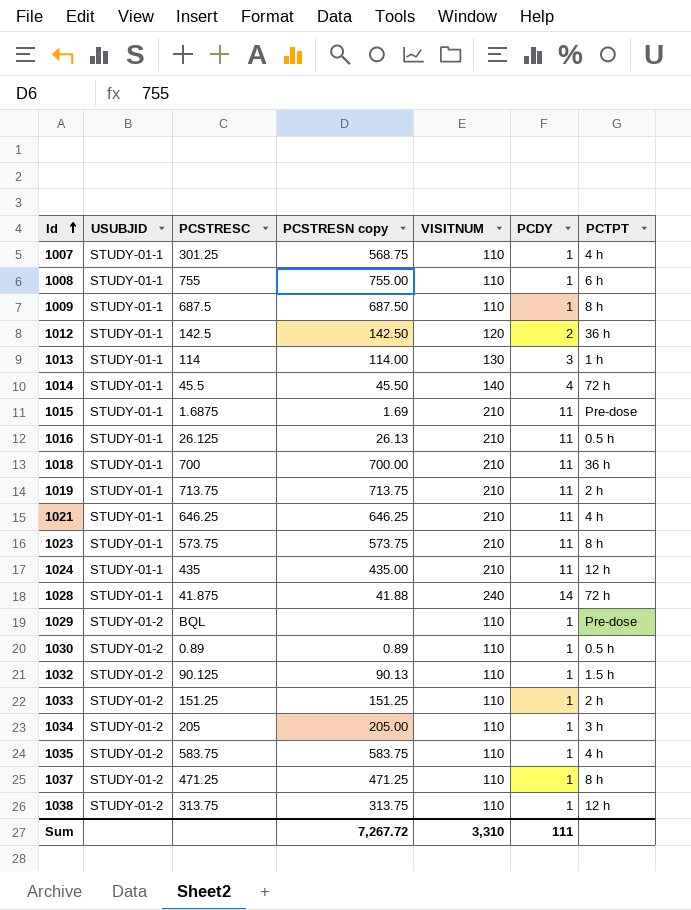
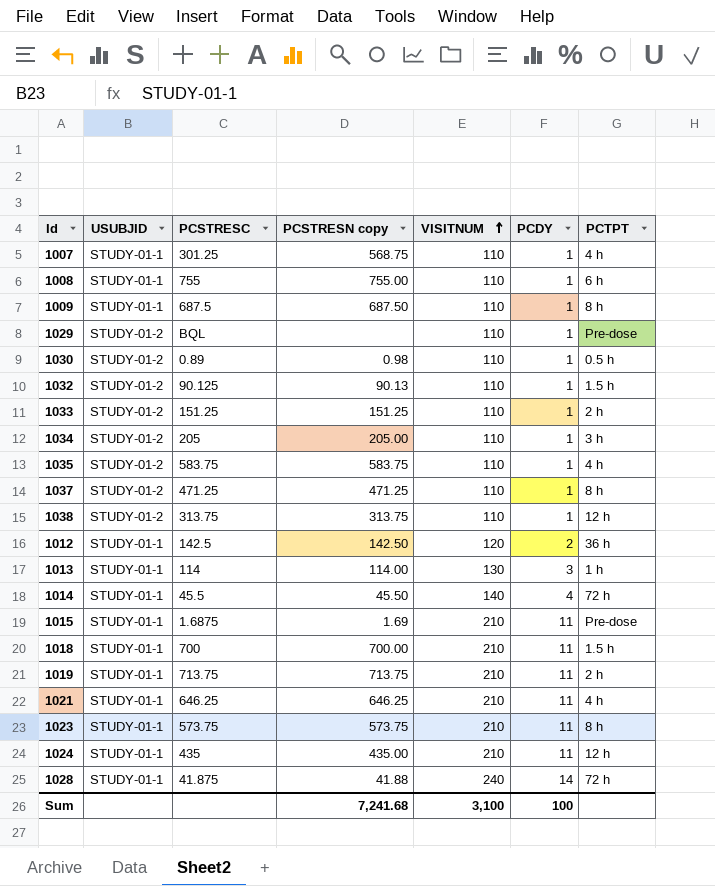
row order: Id ascending -> VISITNUM ascending
row 1016: STUDY-01-1 | 26.125 | 26.13 | 210 | 11 | 0.5 h -> none
1030 | PCSTRESN copy: 0.89 -> 0.98
1018 | PCTPT: 36 h -> 1.5 h
Sum | PCSTRESN copy: 7,267.72 -> 7,241.68
Sum | VISITNUM: 3,310 -> 3,100
Sum | PCDY: 111 -> 100

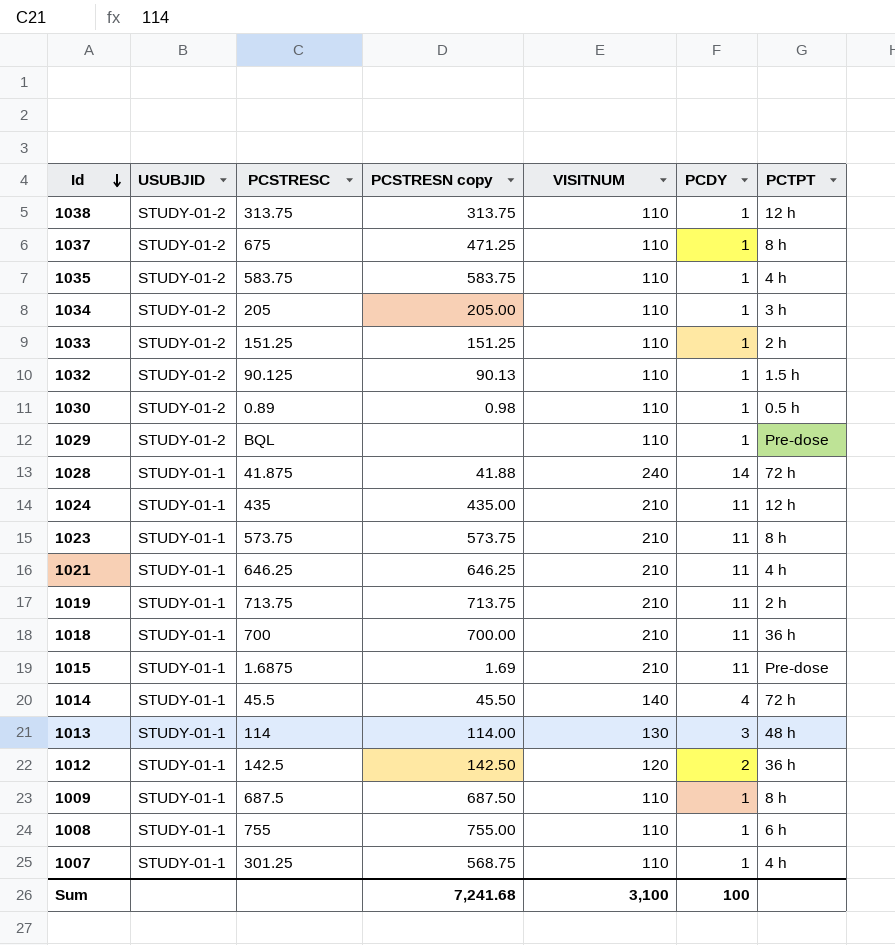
row order: VISITNUM ascending -> Id descending
1037 | PCSTRESC: 471.25 -> 675
1018 | PCTPT: 1.5 h -> 36 h
1013 | PCTPT: 1 h -> 48 h

